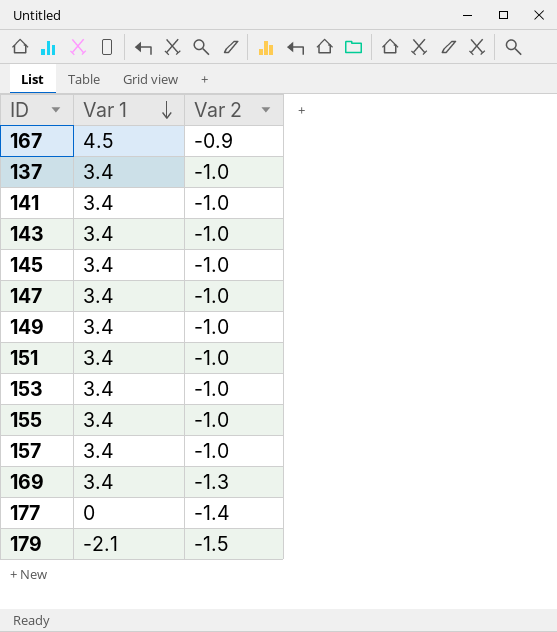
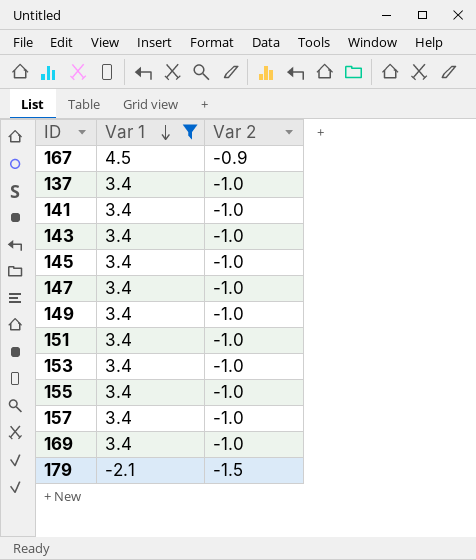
filter: none -> Var 1 != 0
169 | Var 2: -1.3 -> -1.0

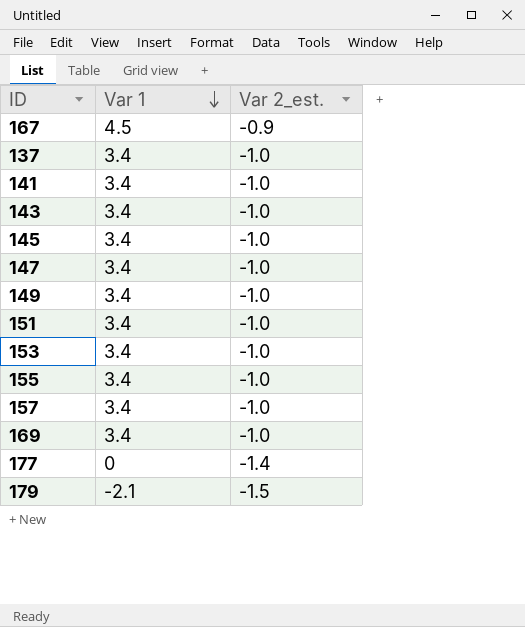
filter: Var 1 != 0 -> none
column name: Var 2 -> Var 2_est.

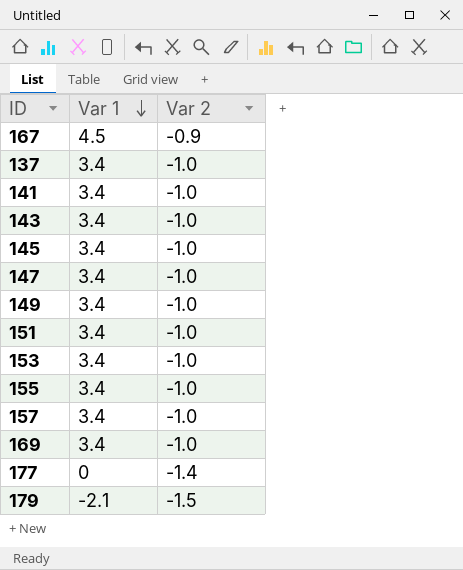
column name: Var 2_est. -> Var 2

